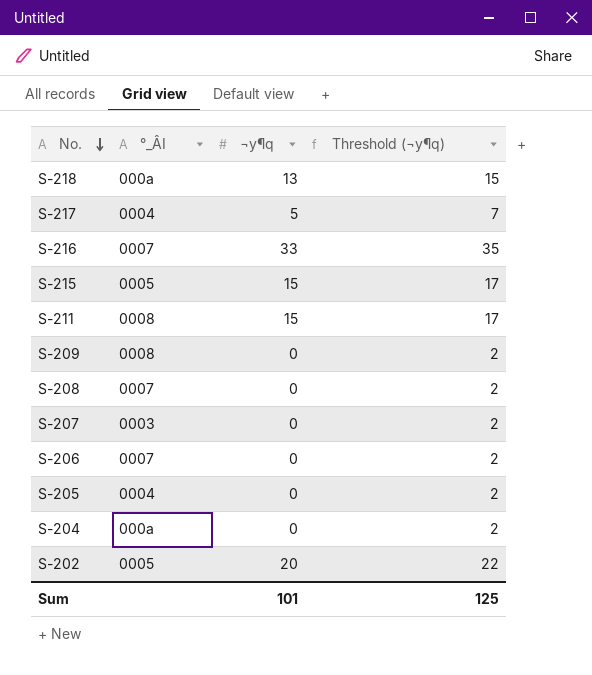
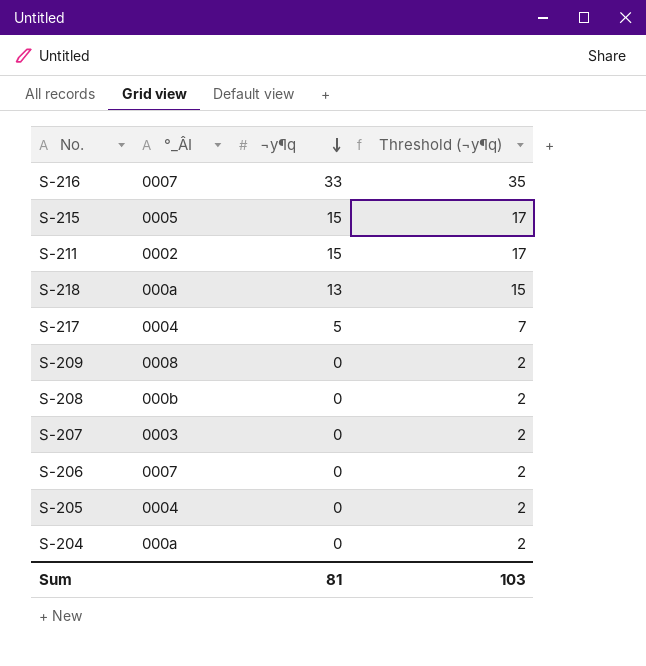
row order: No. descending -> ¬y¶q descending
row S-202: 0005 | 20 | 22 -> none
S-211 | °_ÂI: 0008 -> 0002
S-208 | °_ÂI: 0007 -> 000b
Sum | ¬y¶q: 101 -> 81
Sum | Threshold (¬y¶q): 125 -> 103

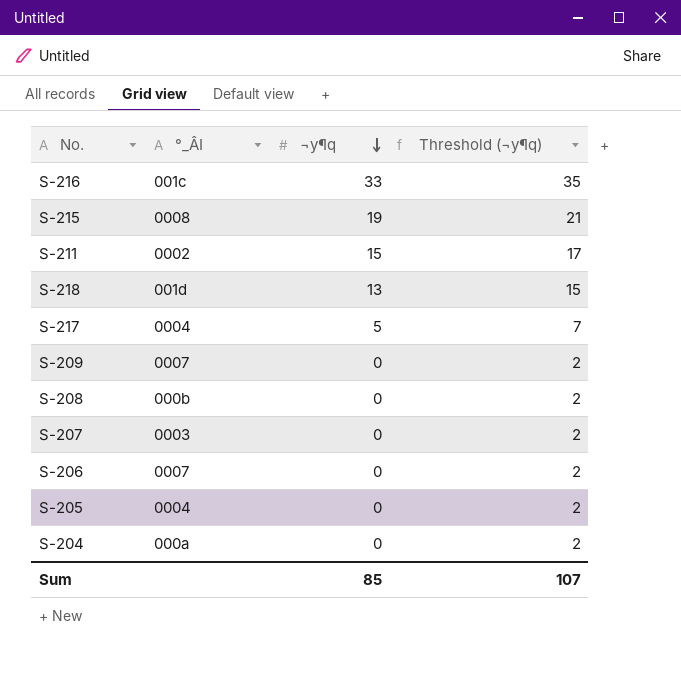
S-216 | °_ÂI: 0007 -> 001c
S-215 | °_ÂI: 0005 -> 0008
S-215 | ¬y¶q: 15 -> 19
S-215 | Threshold (¬y¶q): 17 -> 21
S-218 | °_ÂI: 000a -> 001d
S-209 | °_ÂI: 0008 -> 0007
Sum | ¬y¶q: 81 -> 85
Sum | Threshold (¬y¶q): 103 -> 107

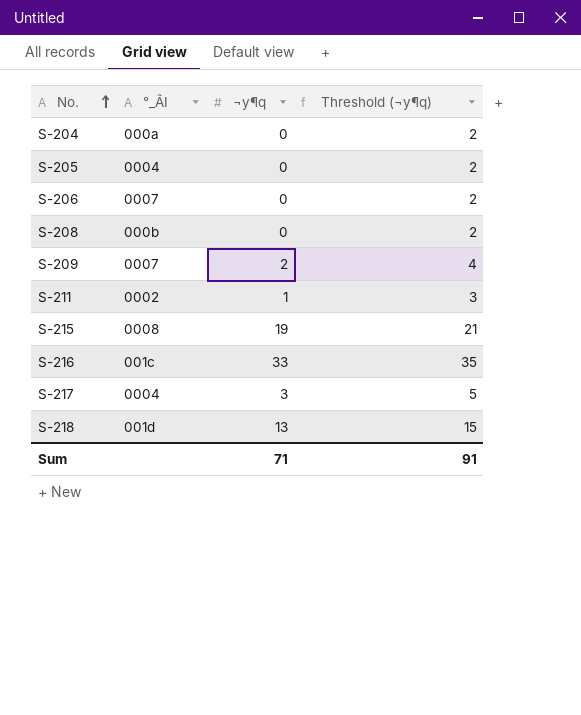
row order: ¬y¶q descending -> No. ascending
row S-207: 0003 | 0 | 2 -> none
S-209 | ¬y¶q: 0 -> 2
S-209 | Threshold (¬y¶q): 2 -> 4
S-211 | ¬y¶q: 15 -> 1
S-211 | Threshold (¬y¶q): 17 -> 3
S-217 | ¬y¶q: 5 -> 3
S-217 | Threshold (¬y¶q): 7 -> 5
Sum | ¬y¶q: 85 -> 71
Sum | Threshold (¬y¶q): 107 -> 91

